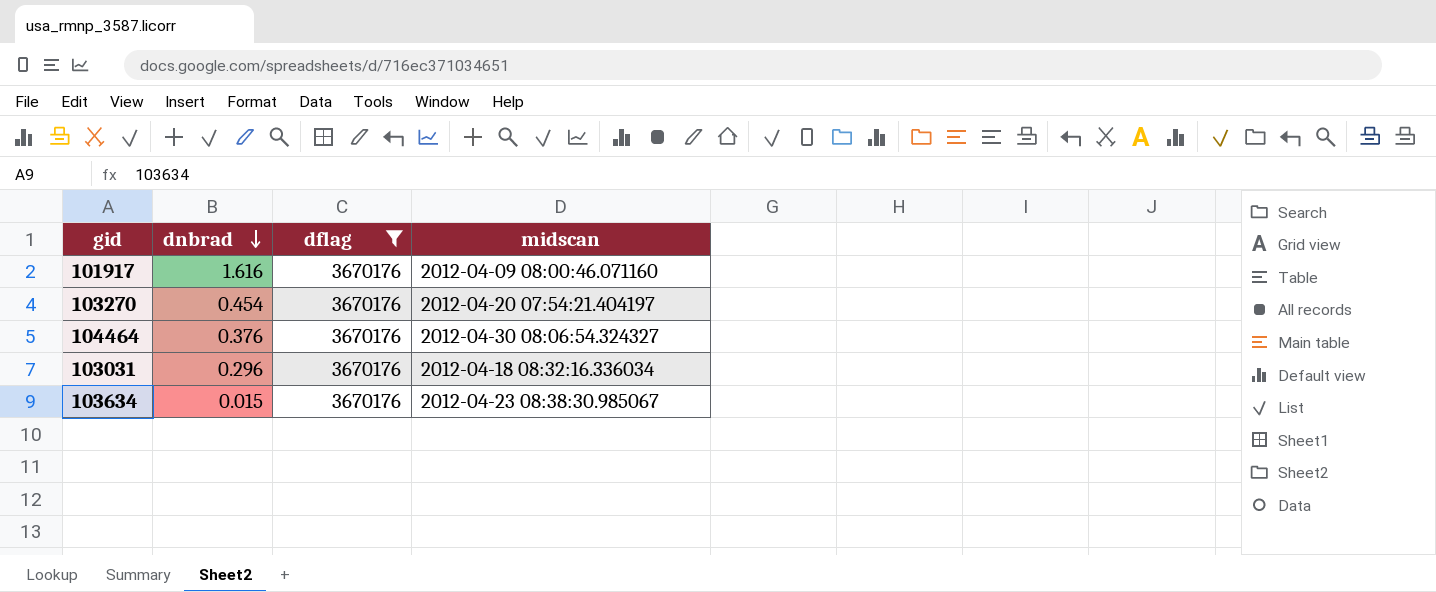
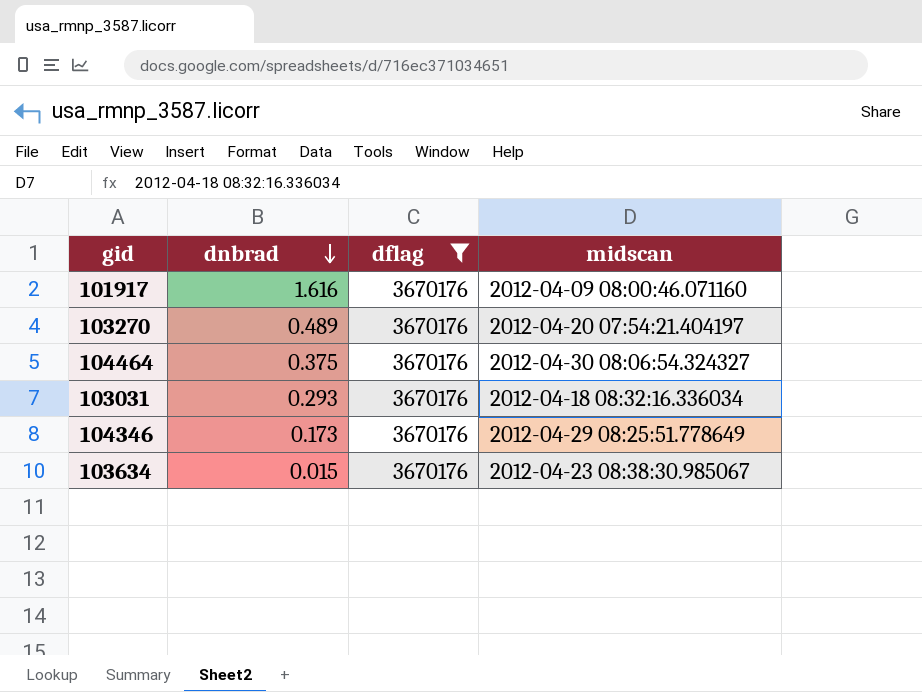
103270 | dnbrad: 0.454 -> 0.489
104464 | dnbrad: 0.376 -> 0.375
103031 | dnbrad: 0.296 -> 0.293
row 104346: none -> 0.173 | 3670176 | 2012-04-29 08:25:51.778649

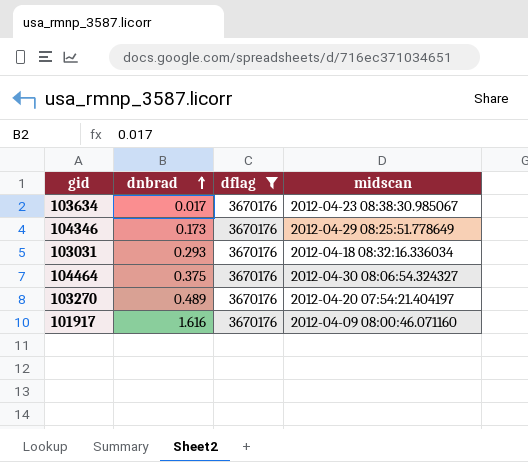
row order: dnbrad descending -> dnbrad ascending
103634 | dnbrad: 0.015 -> 0.017

